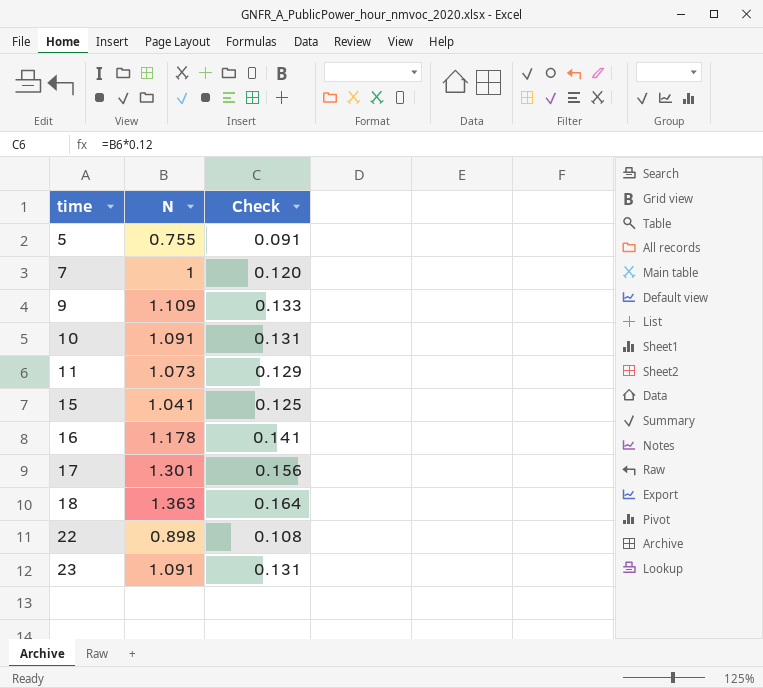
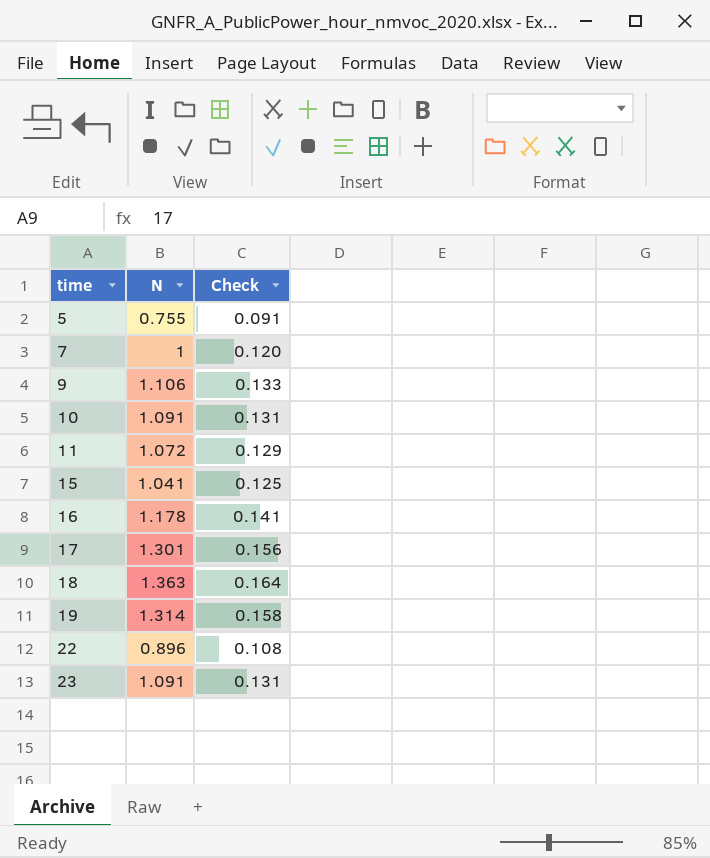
9 | N: 1.109 -> 1.106
11 | N: 1.073 -> 1.072
row 19: none -> 1.314 | 0.158
22 | N: 0.898 -> 0.896

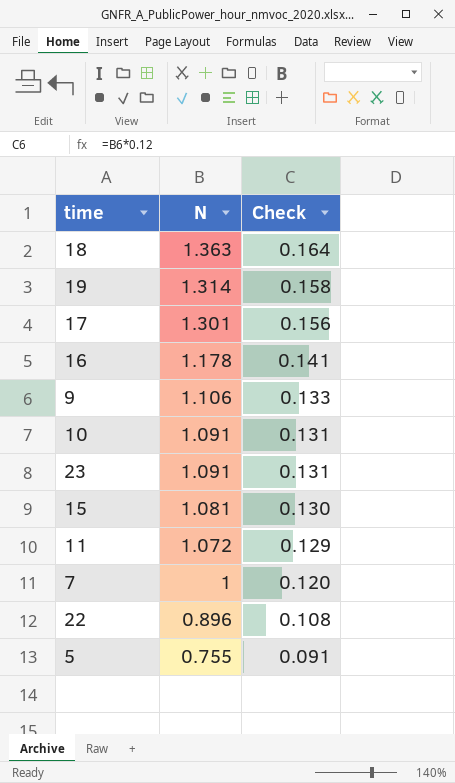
row order: time ascending -> N descending
15 | N: 1.041 -> 1.081
15 | Check: 0.125 -> 0.130

